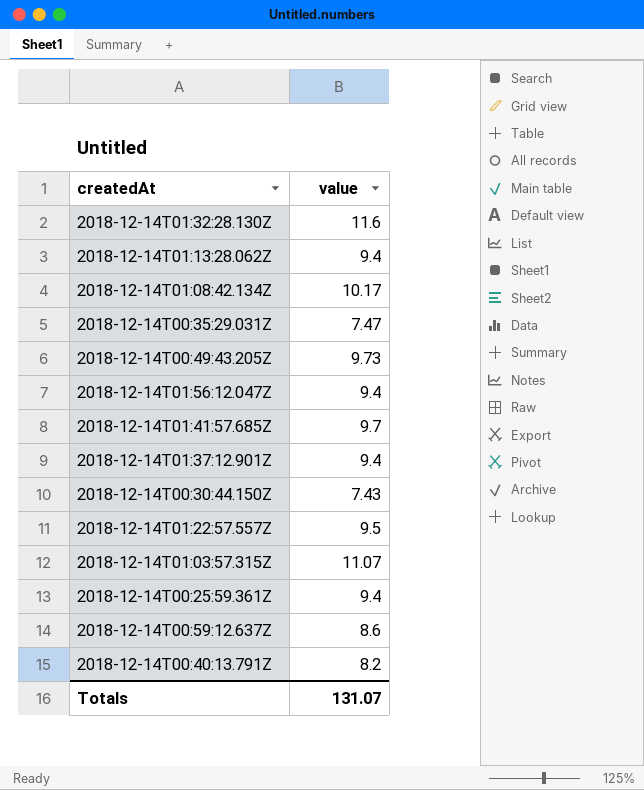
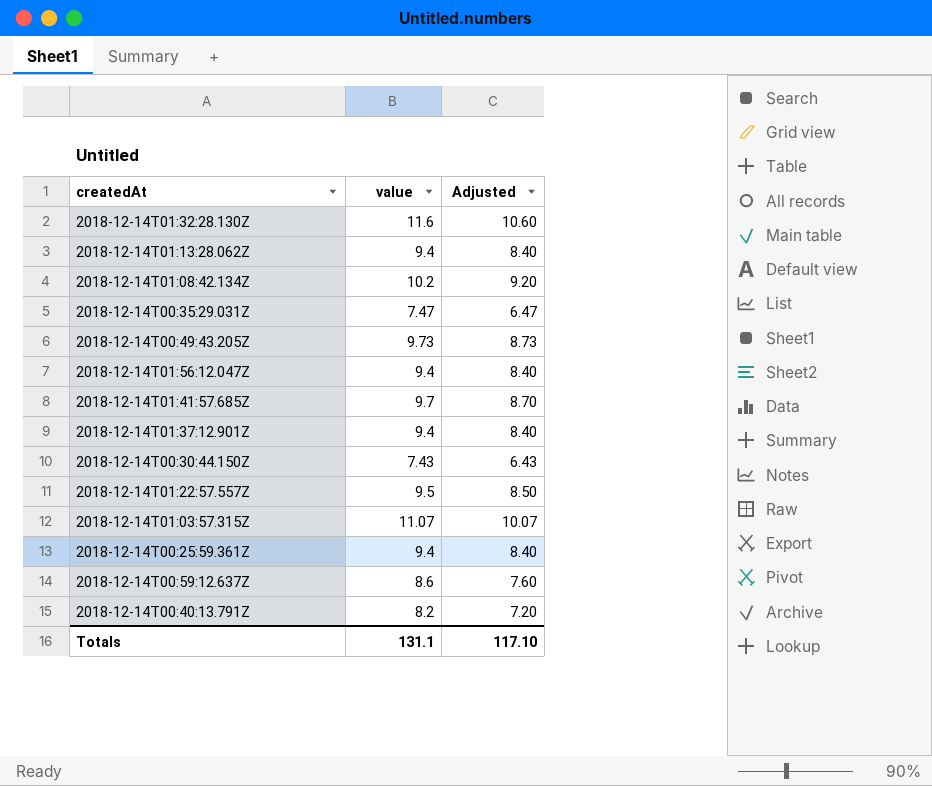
column Adjusted | formula: none -> [value] - 1
2018-12-14T01:08:42.134Z | value: 10.17 -> 10.2
Totals | value: 131.07 -> 131.1

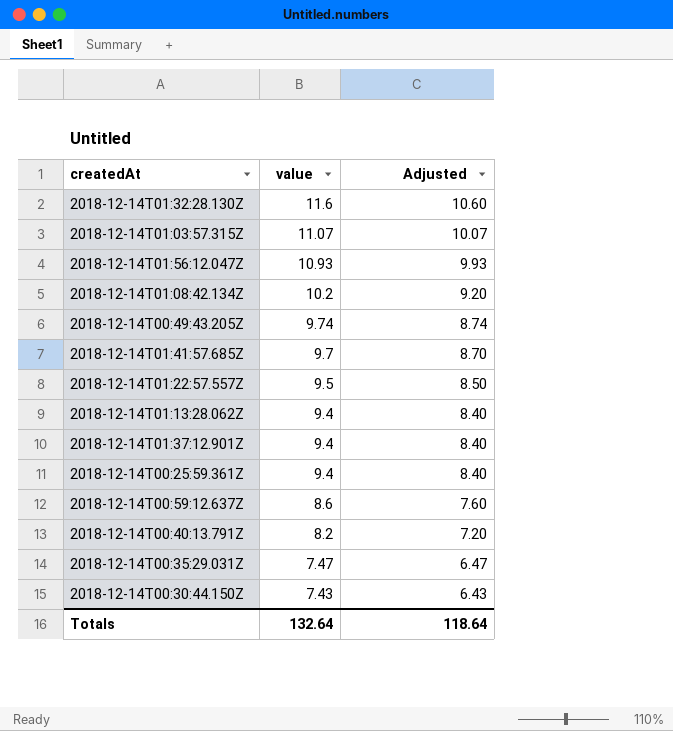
row order: none -> value descending
2018-12-14T01:56:12.047Z | value: 9.4 -> 10.93
2018-12-14T01:56:12.047Z | Adjusted: 8.40 -> 9.93
2018-12-14T00:49:43.205Z | value: 9.73 -> 9.74
2018-12-14T00:49:43.205Z | Adjusted: 8.73 -> 8.74
Totals | value: 131.1 -> 132.64
Totals | Adjusted: 117.10 -> 118.64

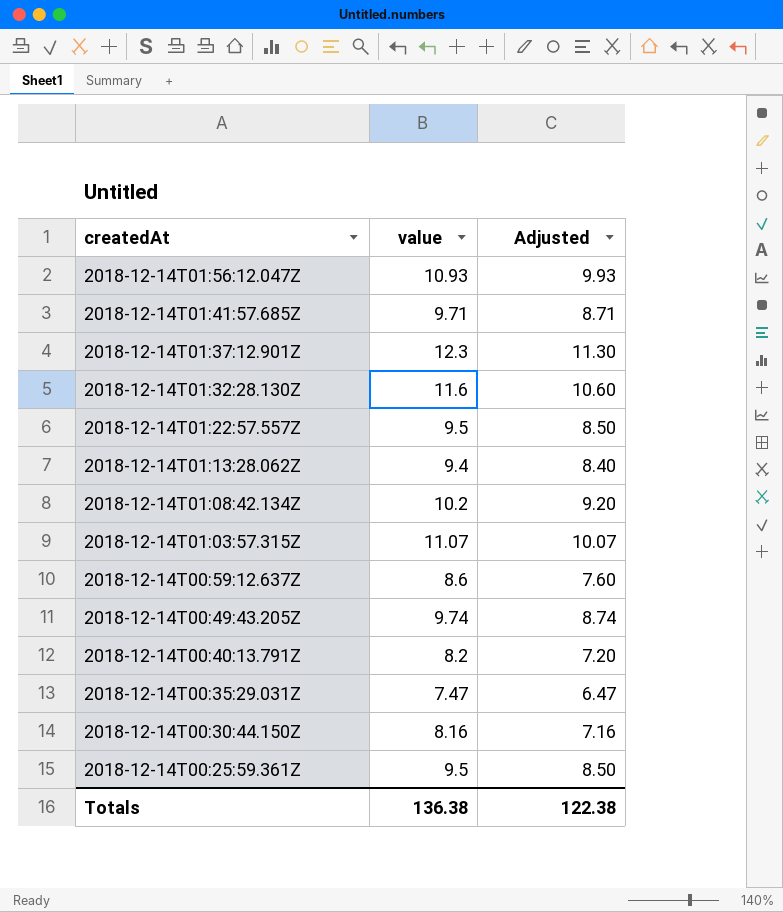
row order: value descending -> createdAt descending
2018-12-14T01:41:57.685Z | value: 9.7 -> 9.71
2018-12-14T01:41:57.685Z | Adjusted: 8.70 -> 8.71
2018-12-14T01:37:12.901Z | value: 9.4 -> 12.3
2018-12-14T01:37:12.901Z | Adjusted: 8.40 -> 11.30
2018-12-14T00:30:44.150Z | value: 7.43 -> 8.16
2018-12-14T00:30:44.150Z | Adjusted: 6.43 -> 7.16
2018-12-14T00:25:59.361Z | value: 9.4 -> 9.5
2018-12-14T00:25:59.361Z | Adjusted: 8.40 -> 8.50
Totals | value: 132.64 -> 136.38
Totals | Adjusted: 118.64 -> 122.38

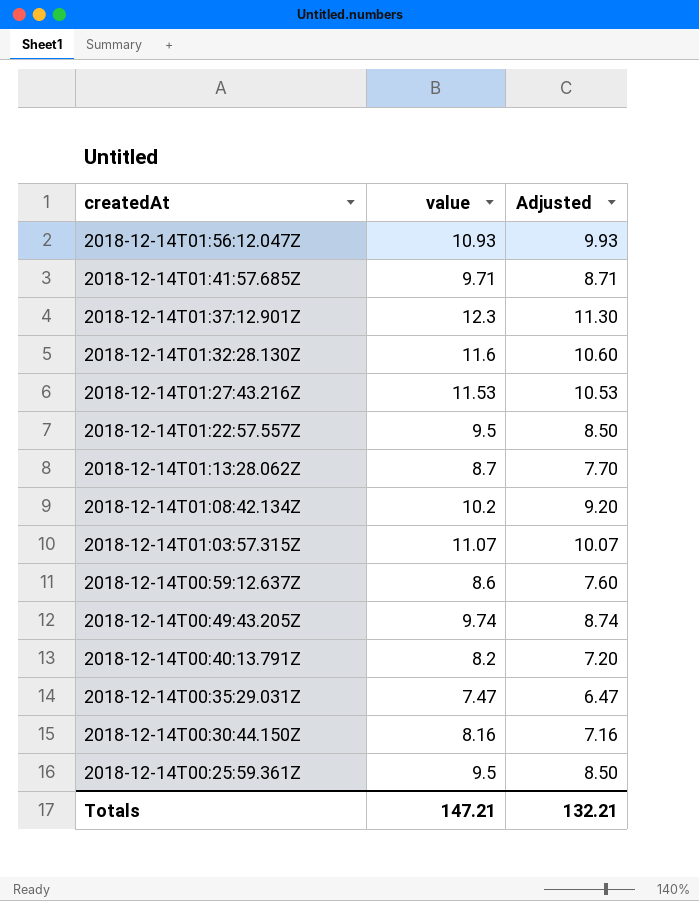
row 2018-12-14T01:27:43.216Z: none -> 11.53 | 10.53
2018-12-14T01:13:28.062Z | value: 9.4 -> 8.7
2018-12-14T01:13:28.062Z | Adjusted: 8.40 -> 7.70
Totals | value: 136.38 -> 147.21
Totals | Adjusted: 122.38 -> 132.21

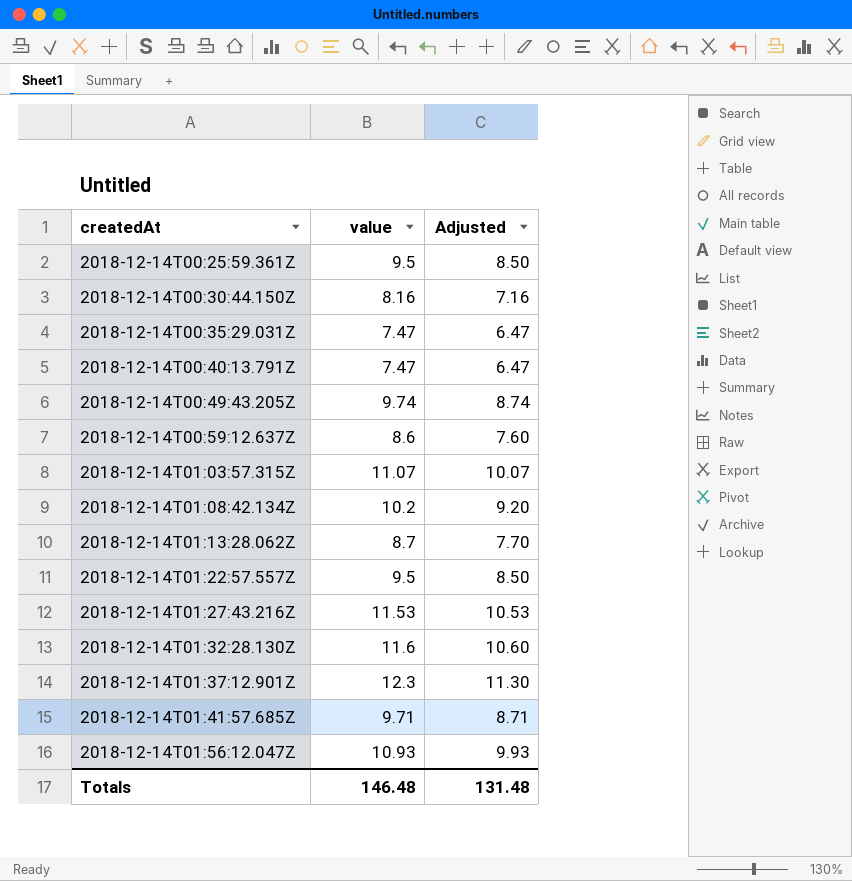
row order: createdAt descending -> createdAt ascending
2018-12-14T00:40:13.791Z | value: 8.2 -> 7.47
2018-12-14T00:40:13.791Z | Adjusted: 7.20 -> 6.47
Totals | value: 147.21 -> 146.48
Totals | Adjusted: 132.21 -> 131.48

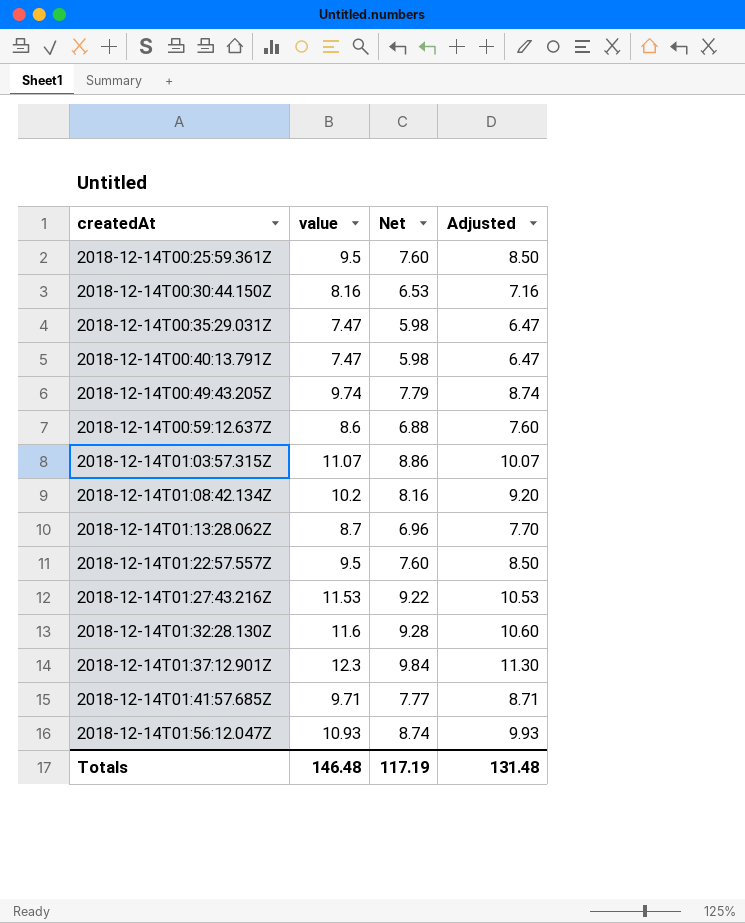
column Net | formula: none -> [value] * 0.8

